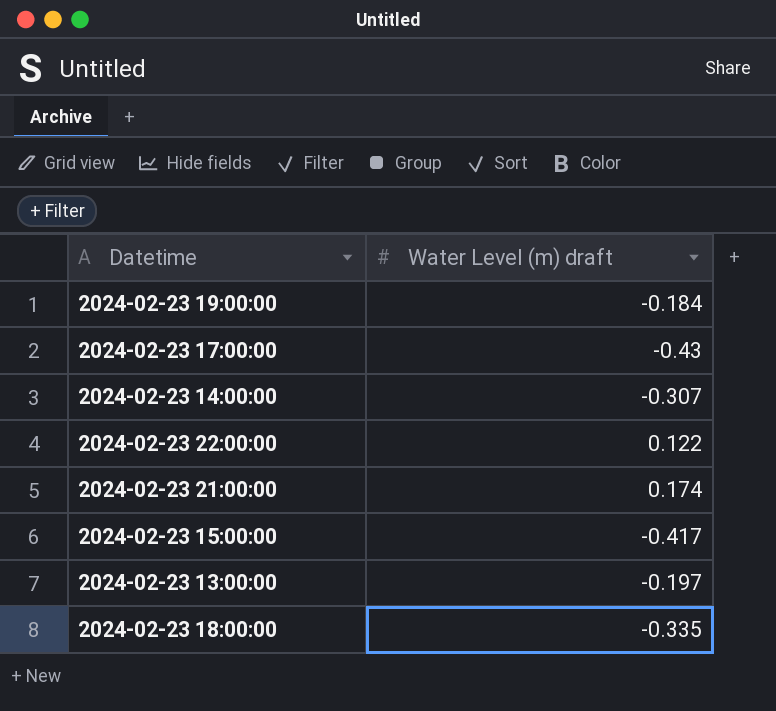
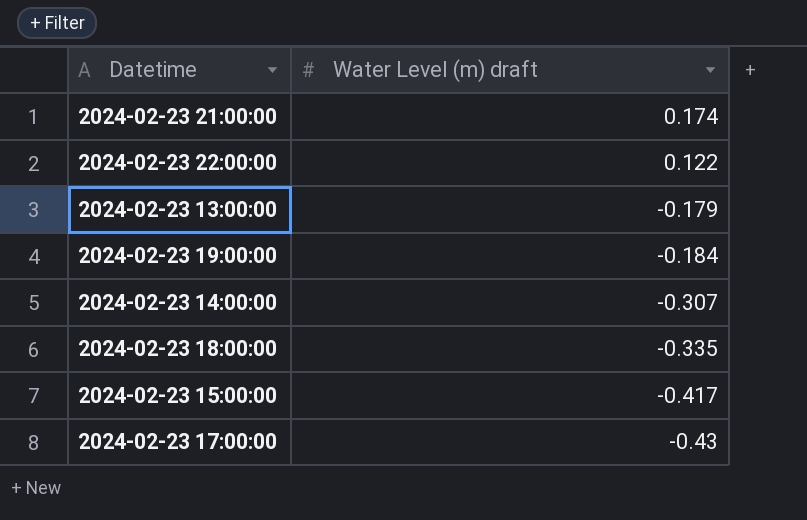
row order: none -> Water Level (m) draft descending
2024-02-23 13:00:00 | Water Level (m) draft: -0.197 -> -0.179

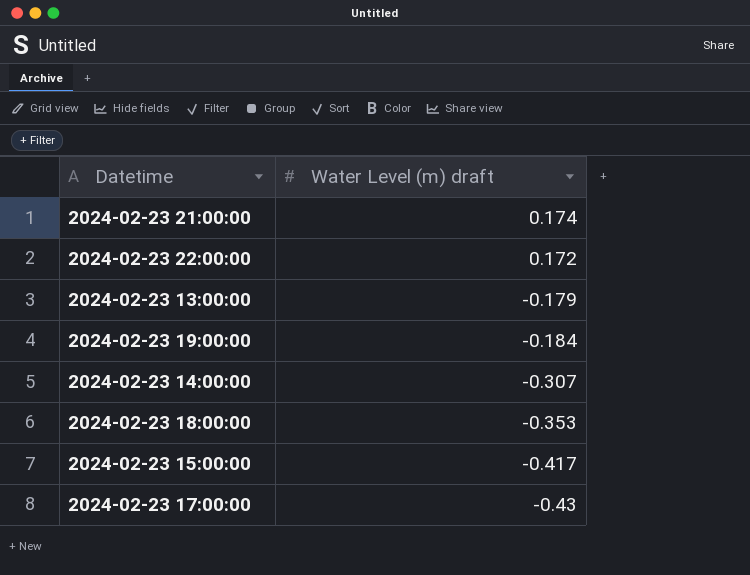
2024-02-23 22:00:00 | Water Level (m) draft: 0.122 -> 0.172
2024-02-23 18:00:00 | Water Level (m) draft: -0.335 -> -0.353

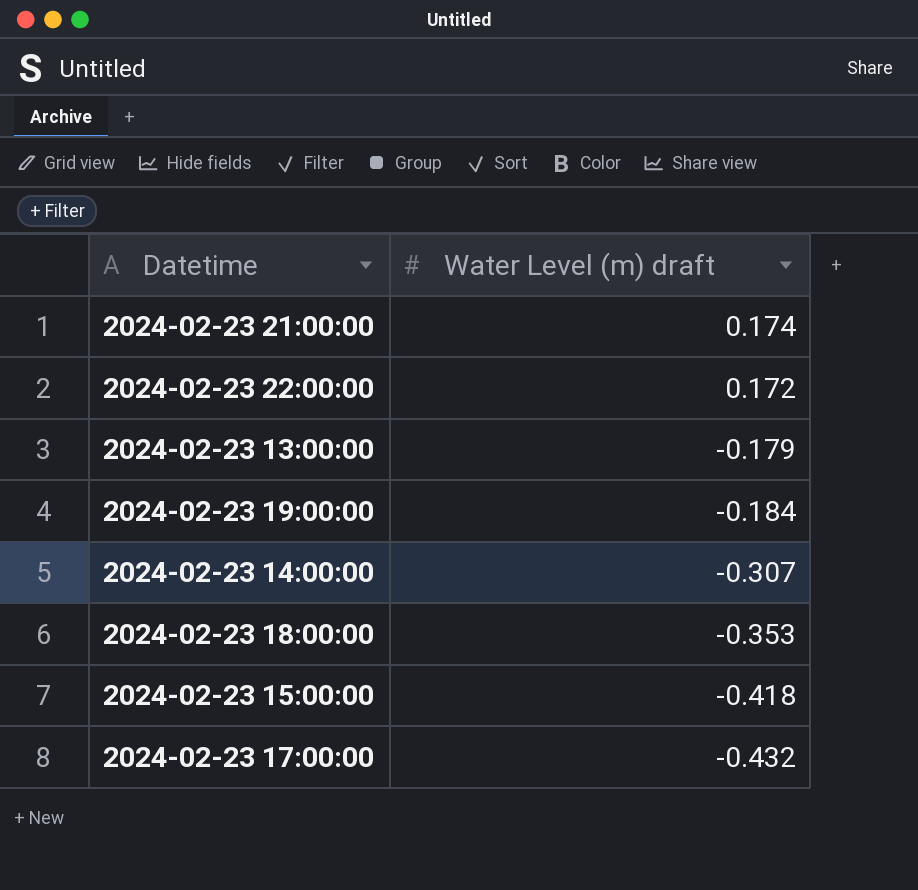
2024-02-23 15:00:00 | Water Level (m) draft: -0.417 -> -0.418
2024-02-23 17:00:00 | Water Level (m) draft: -0.43 -> -0.432

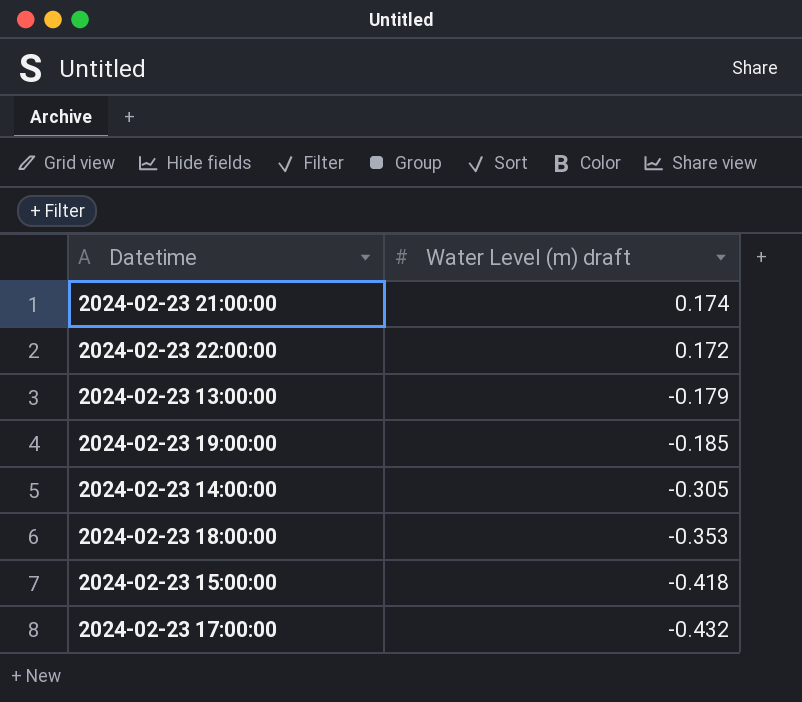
2024-02-23 19:00:00 | Water Level (m) draft: -0.184 -> -0.185
2024-02-23 14:00:00 | Water Level (m) draft: -0.307 -> -0.305

